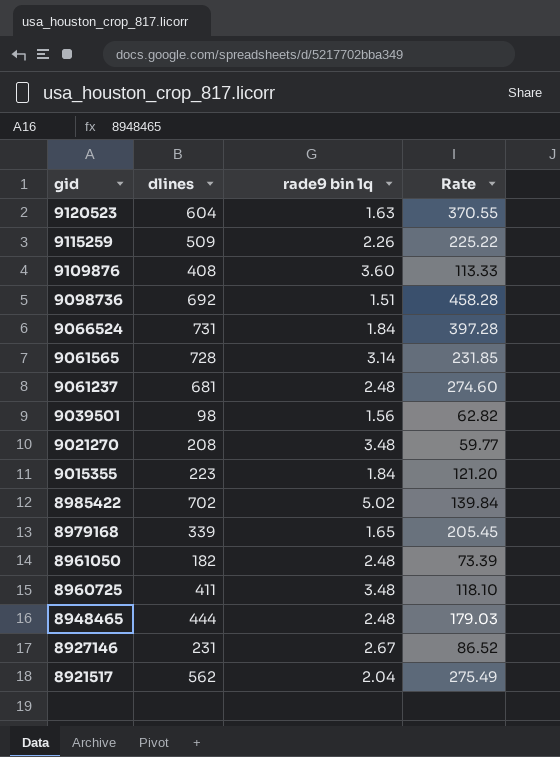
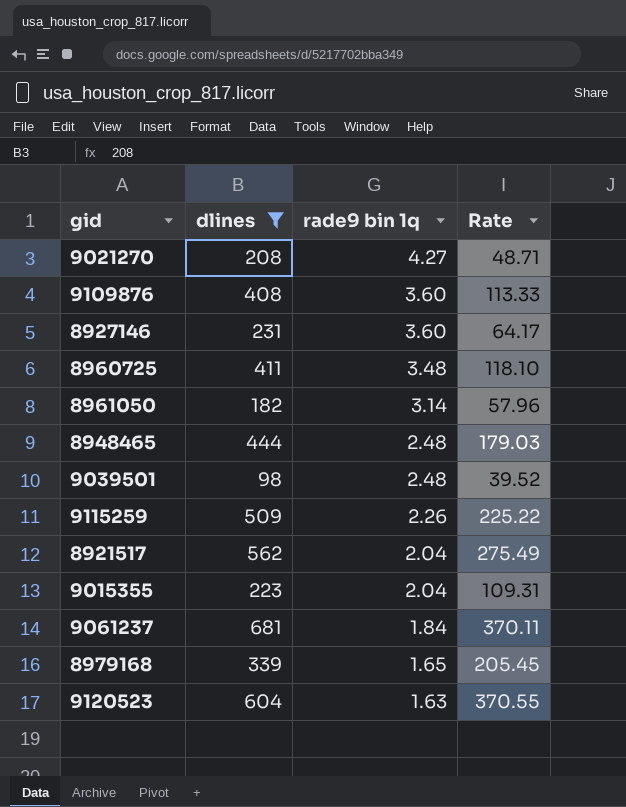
filter: none -> dlines <= 681
row order: gid descending -> rade9 bin 1q descending
9021270 | rade9 bin 1q: 3.48 -> 4.27
9021270 | Rate: 59.77 -> 48.71
8927146 | rade9 bin 1q: 2.67 -> 3.60
8927146 | Rate: 86.52 -> 64.17
8961050 | rade9 bin 1q: 2.48 -> 3.14
8961050 | Rate: 73.39 -> 57.96
9039501 | rade9 bin 1q: 1.56 -> 2.48
9039501 | Rate: 62.82 -> 39.52
9015355 | rade9 bin 1q: 1.84 -> 2.04
9015355 | Rate: 121.20 -> 109.31
9061237 | rade9 bin 1q: 2.48 -> 1.84
9061237 | Rate: 274.60 -> 370.11

